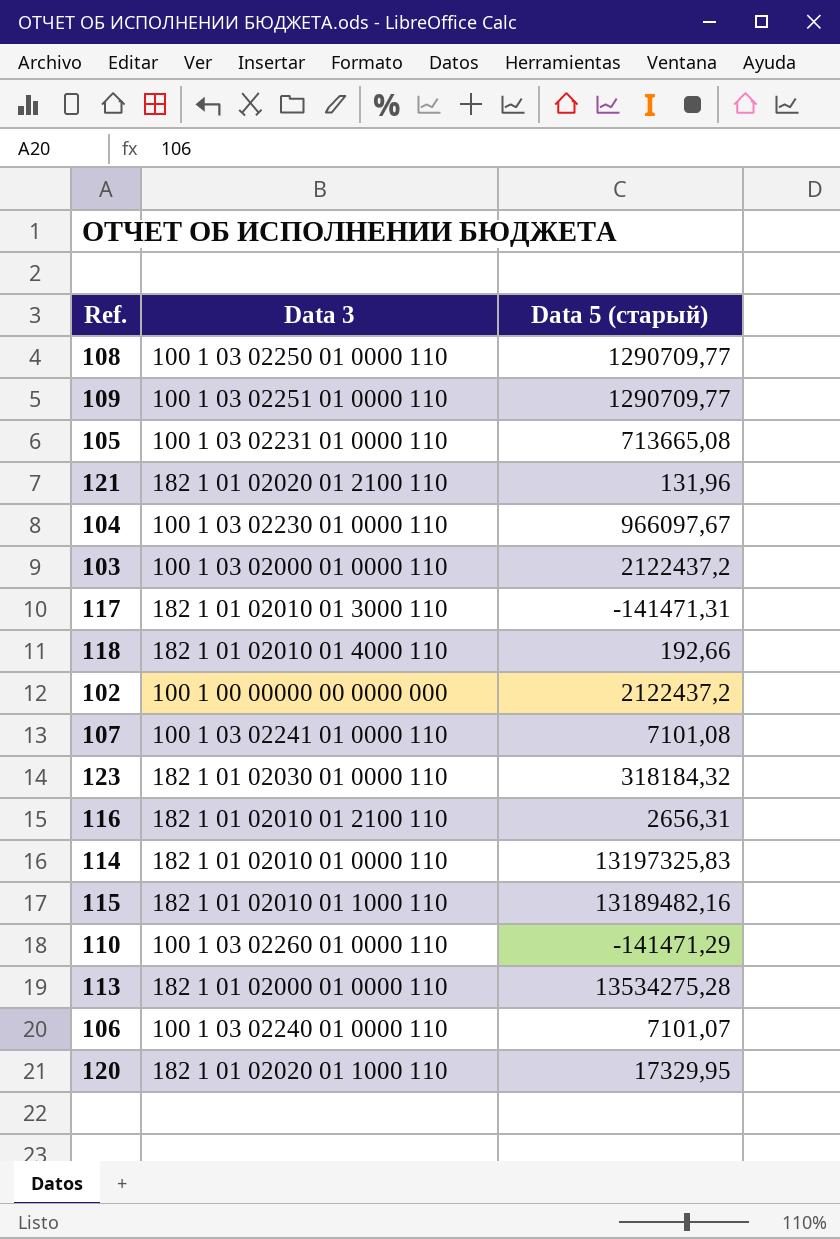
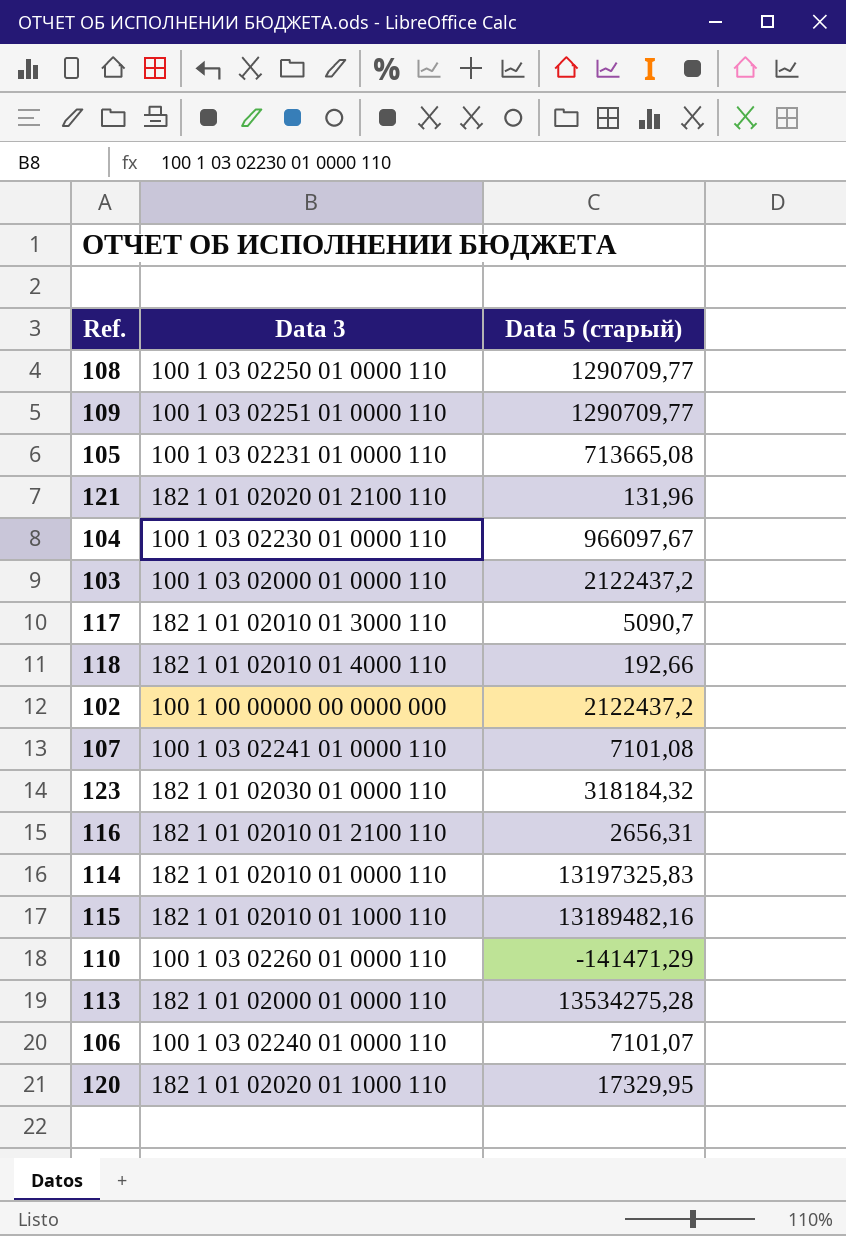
117 | Data 5 (старый): -141471,31 -> 5090,7

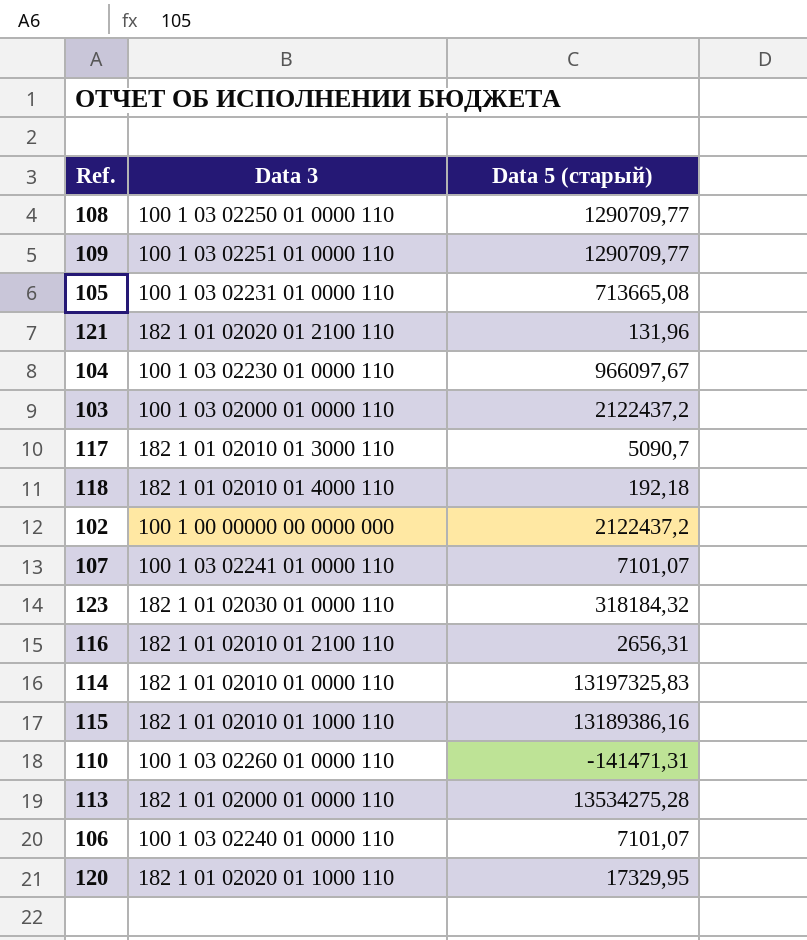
118 | Data 5 (старый): 192,66 -> 192,18
107 | Data 5 (старый): 7101,08 -> 7101,07
115 | Data 5 (старый): 13189482,16 -> 13189386,16
110 | Data 5 (старый): -141471,29 -> -141471,31

